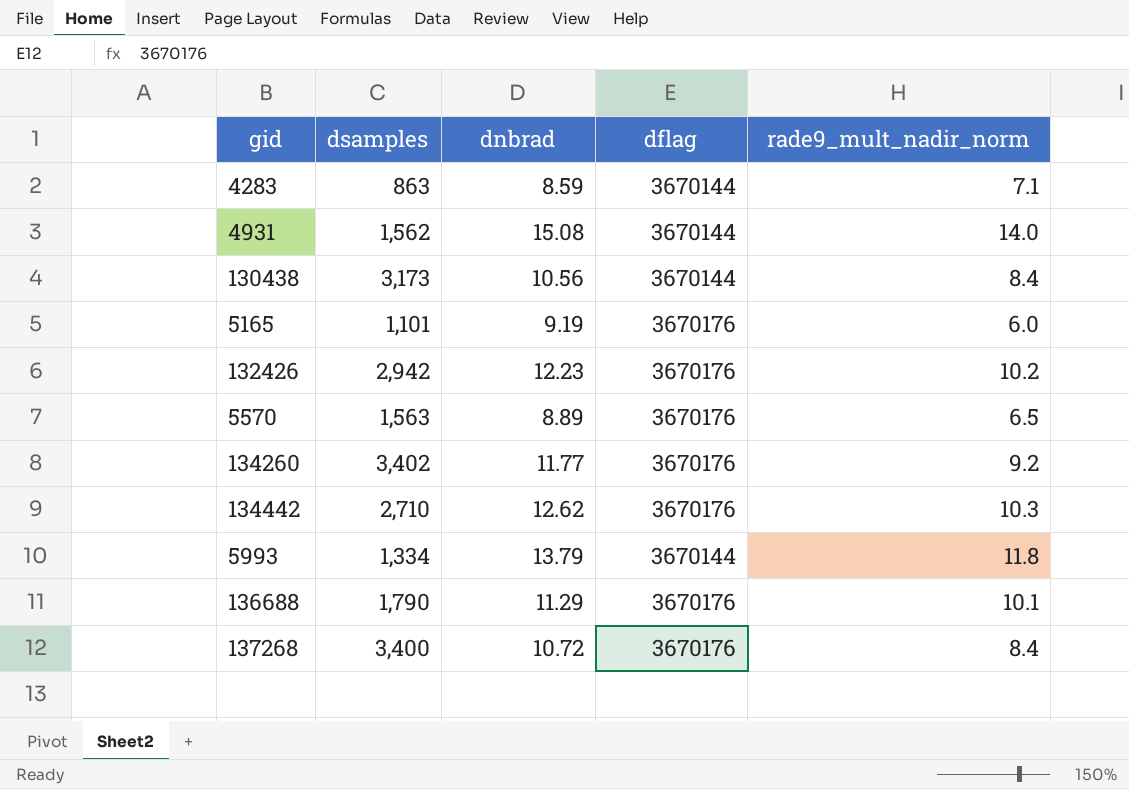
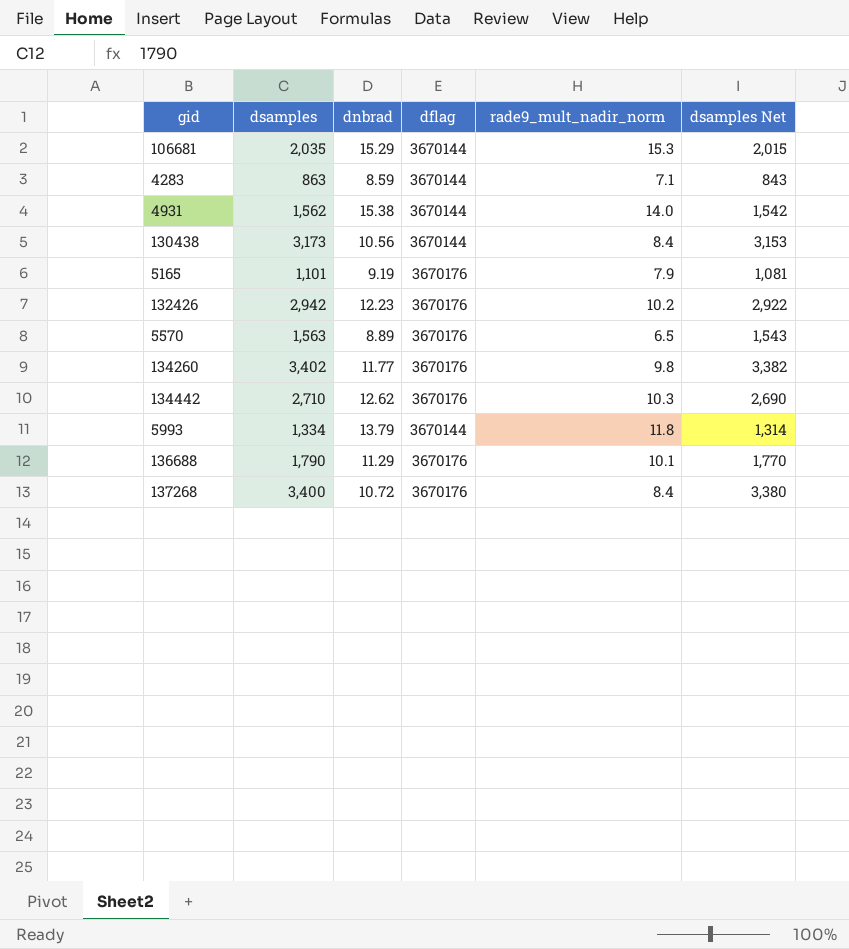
column dsamples Net | formula: none -> [dsamples] - 20
row 106681: none -> 2,035 | 15.29 | 3670144 | 15.3 | 2,015
4931 | dnbrad: 15.08 -> 15.38
5165 | rade9_mult_nadir_norm: 6.0 -> 7.9
134260 | rade9_mult_nadir_norm: 9.2 -> 9.8

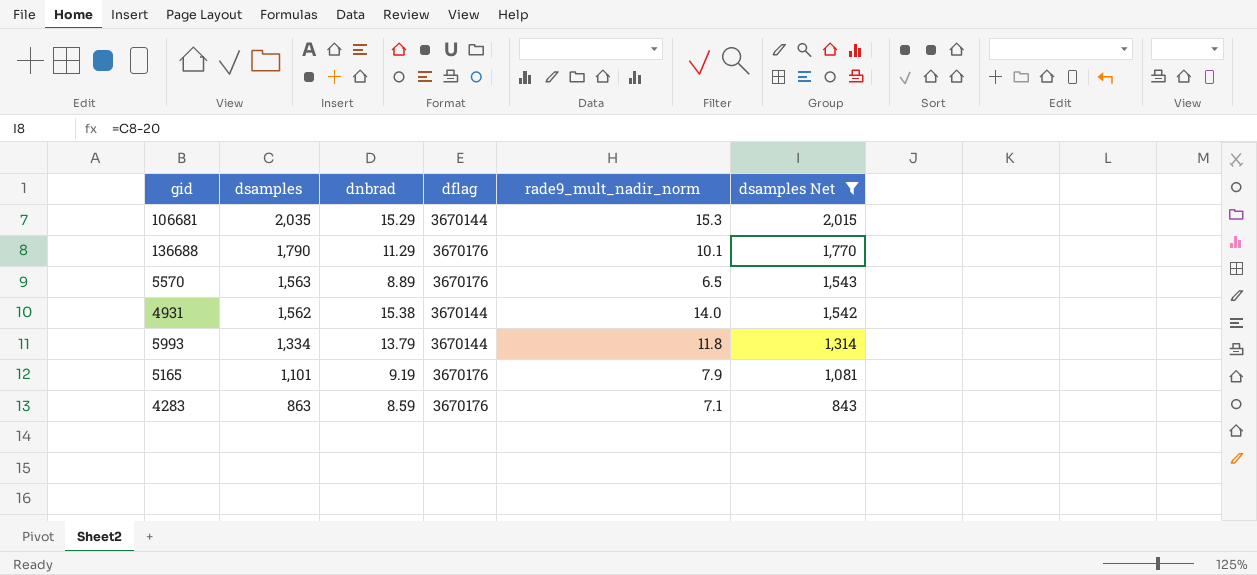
filter: none -> dsamples Net <= 2,015
row order: none -> dsamples descending
4283 | dflag: 3670144 -> 3670176

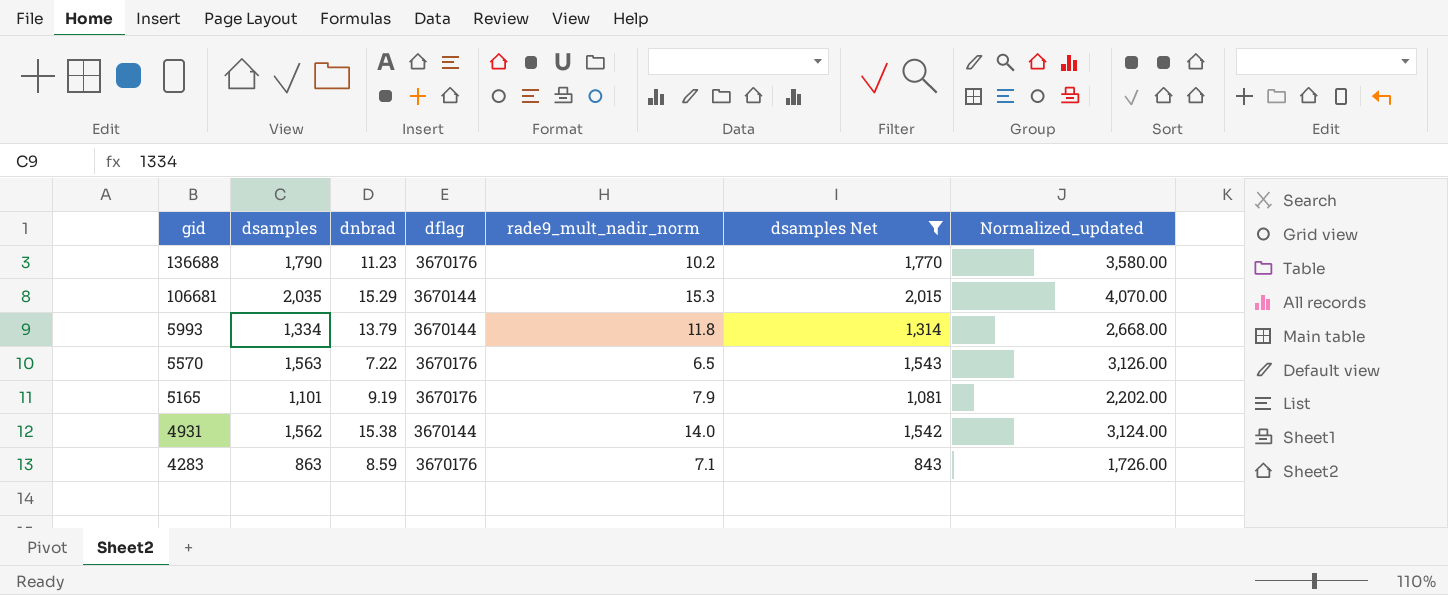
row order: dsamples descending -> gid descending
column Normalized_updated | formula: none -> [dsamples] * 2
136688 | dnbrad: 11.29 -> 11.23
136688 | rade9_mult_nadir_norm: 10.1 -> 10.2
5570 | dnbrad: 8.89 -> 7.22

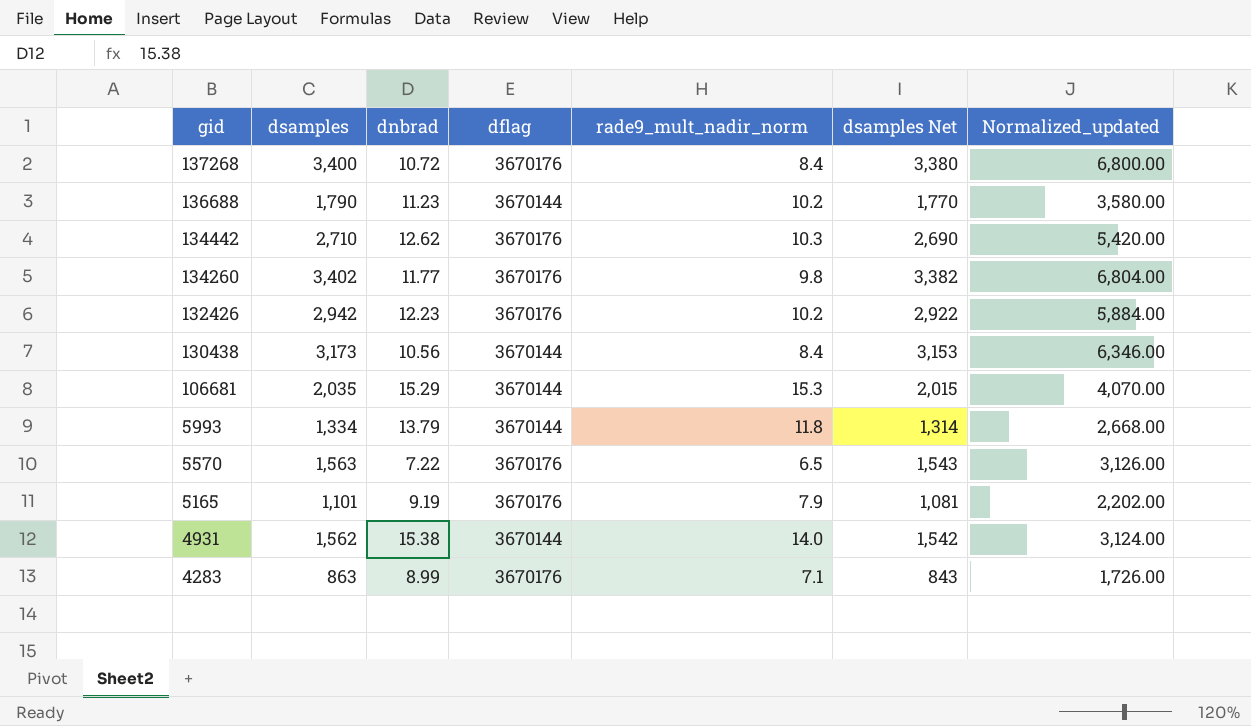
filter: dsamples Net <= 2,015 -> none
136688 | dflag: 3670176 -> 3670144
4283 | dnbrad: 8.59 -> 8.99

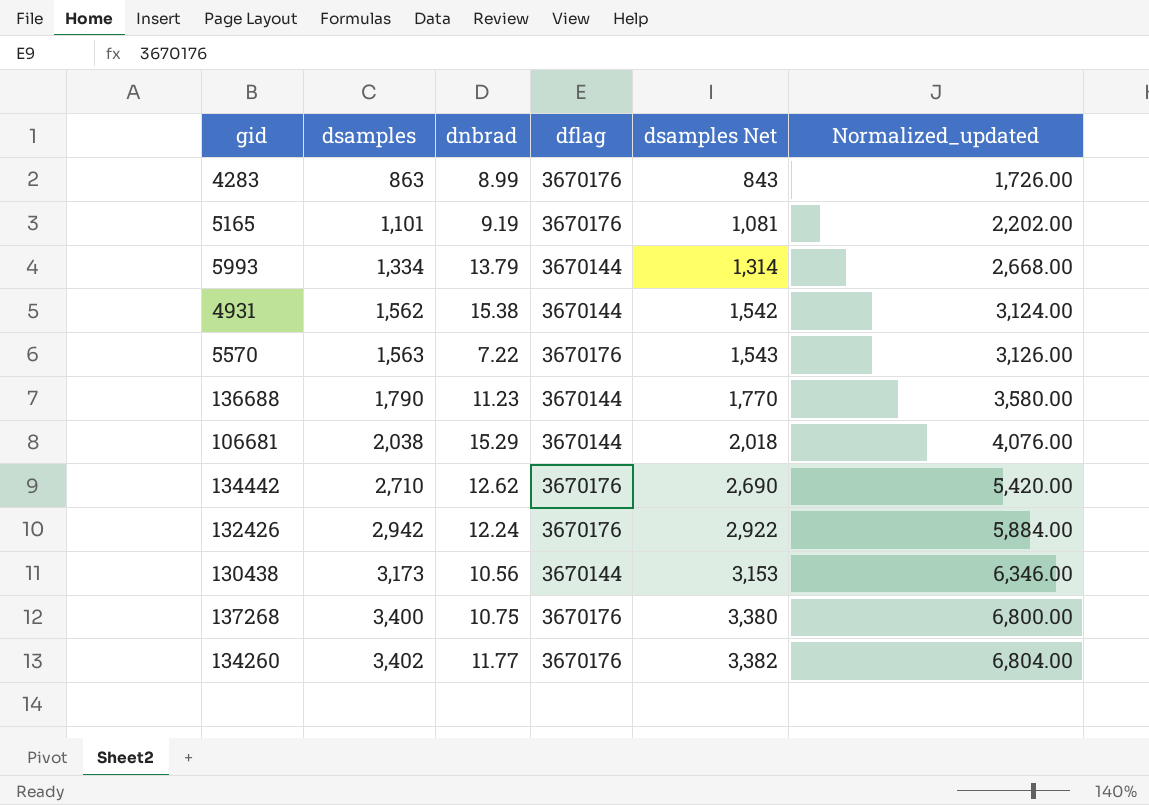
row order: gid descending -> dsamples ascending
column rade9_mult_nadir_norm | position: 5 -> none
106681 | dsamples: 2,035 -> 2,038
106681 | dsamples Net: 2,015 -> 2,018
106681 | Normalized_updated: 4,070.00 -> 4,076.00
132426 | dnbrad: 12.23 -> 12.24
137268 | dnbrad: 10.72 -> 10.75

